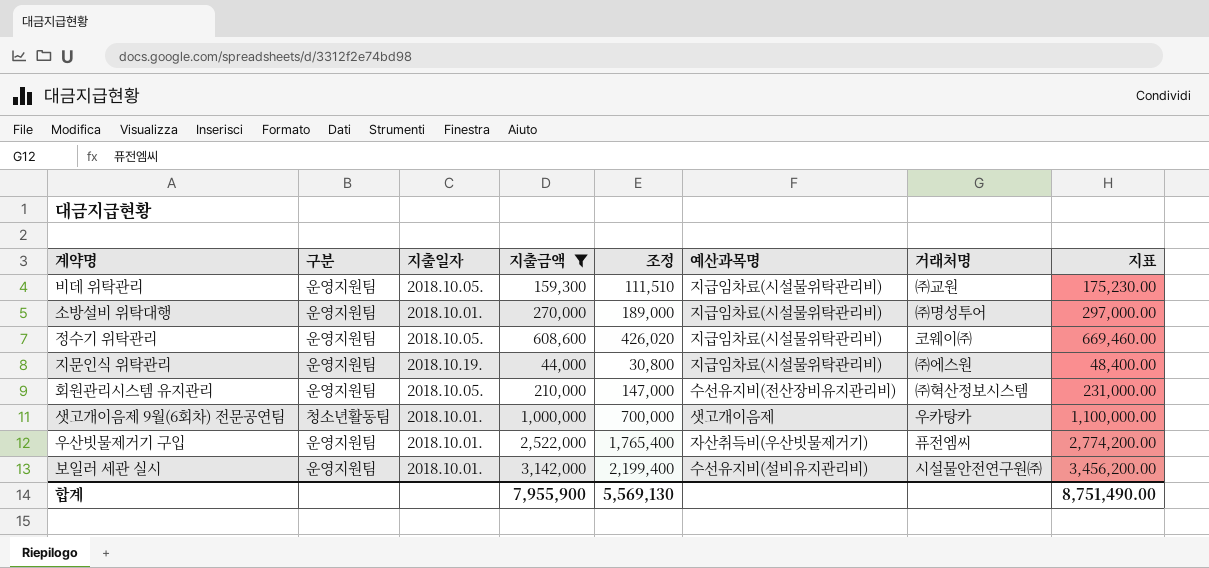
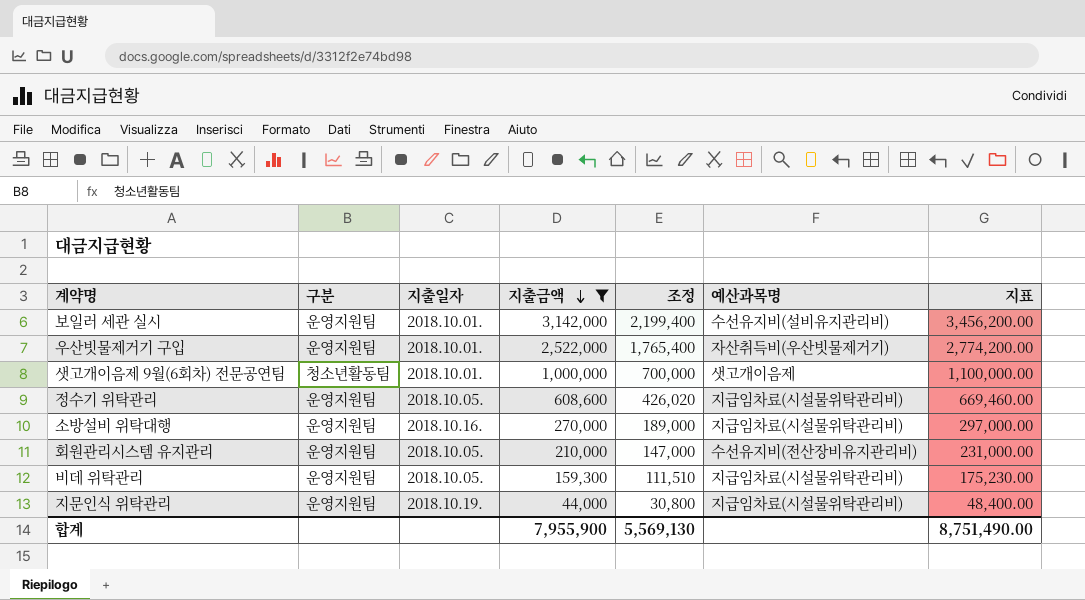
row order: none -> 지출금액 descending
column 거래처명 | position: 7 -> none
소방설비 위탁대행 | 지출일자: 2018.10.01. -> 2018.10.16.

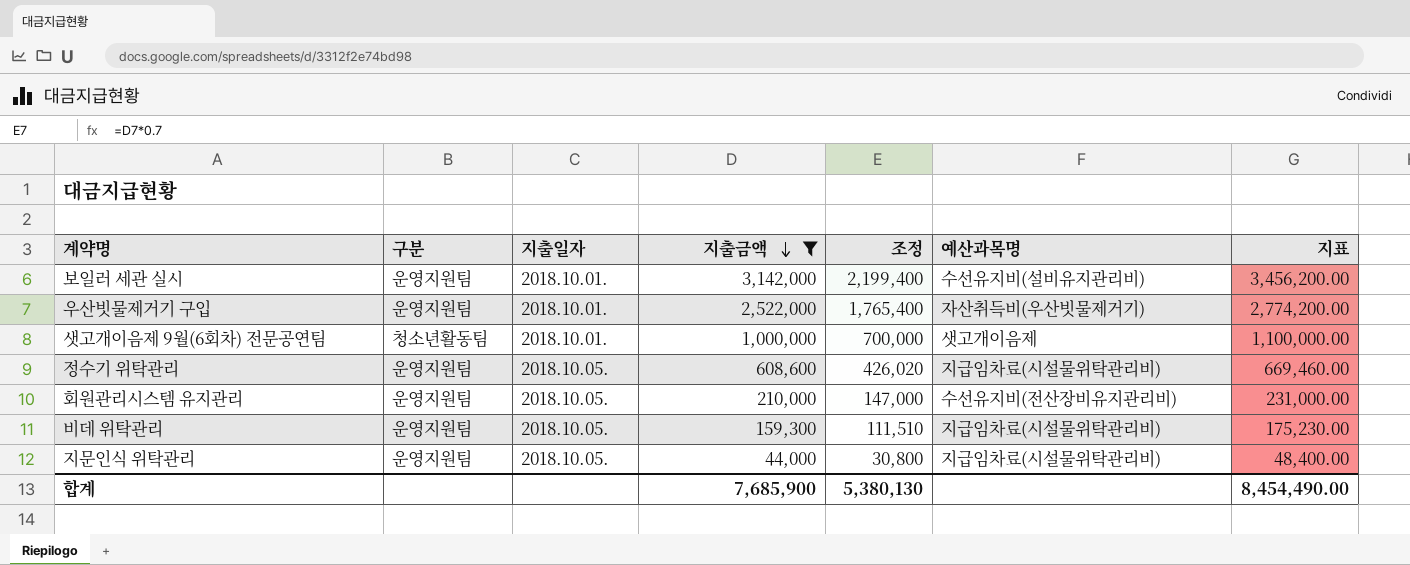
row 소방설비 위탁대행: 운영지원팀 | 2018.10.16. | 270,000 | 189,000 | 지급임차료(시설물위탁관리비) | 297,000.00 -> none
지문인식 위탁관리 | 지출일자: 2018.10.19. -> 2018.10.05.
합계 | 지출금액: 7,955,900 -> 7,685,900
합계 | 조정: 5,569,130 -> 5,380,130
합계 | 지표: 8,751,490.00 -> 8,454,490.00

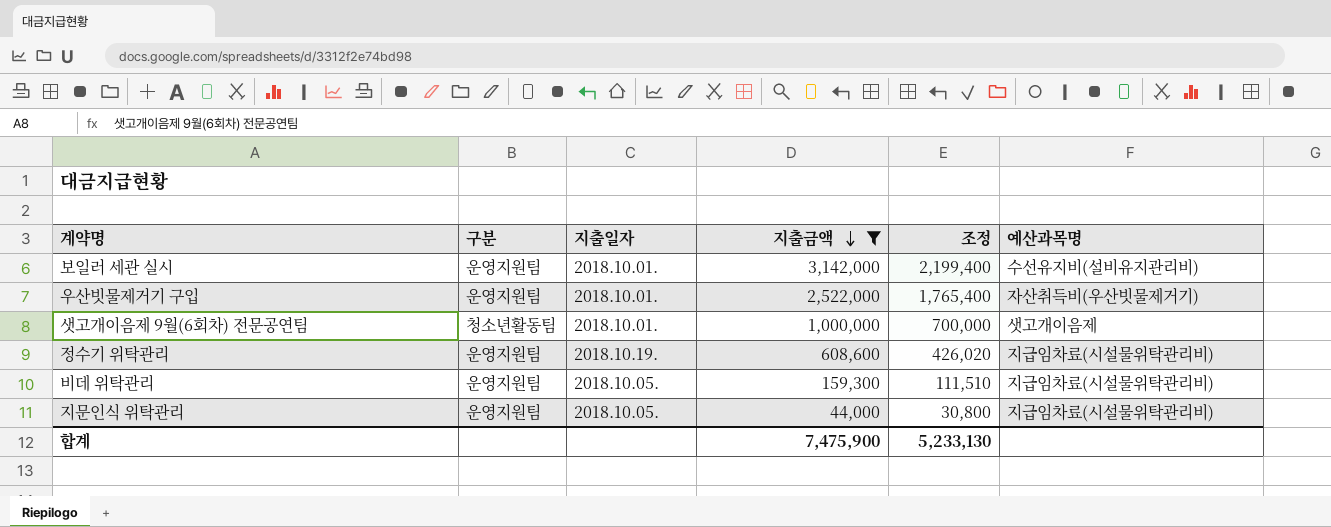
column 지표 | formula: [지출금액] * 1.1 -> none
row 회원관리시스템 유지관리: 운영지원팀 | 2018.10.05. | 210,000 | 147,000 | 수선유지비(전산장비유지관리비) | 231,000.00 -> none
정수기 위탁관리 | 지출일자: 2018.10.05. -> 2018.10.19.
합계 | 지출금액: 7,685,900 -> 7,475,900
합계 | 조정: 5,380,130 -> 5,233,130

